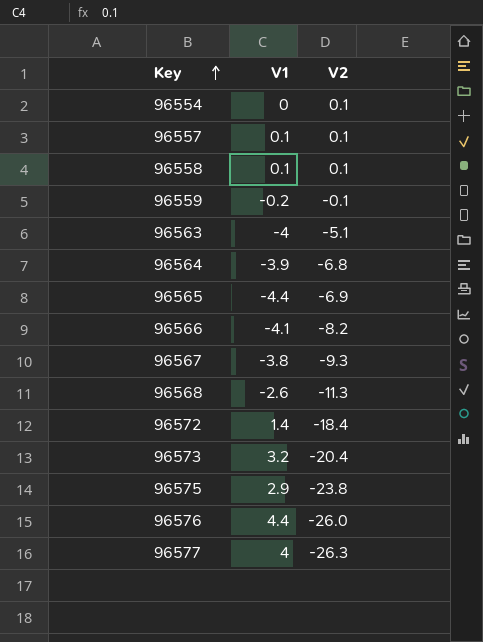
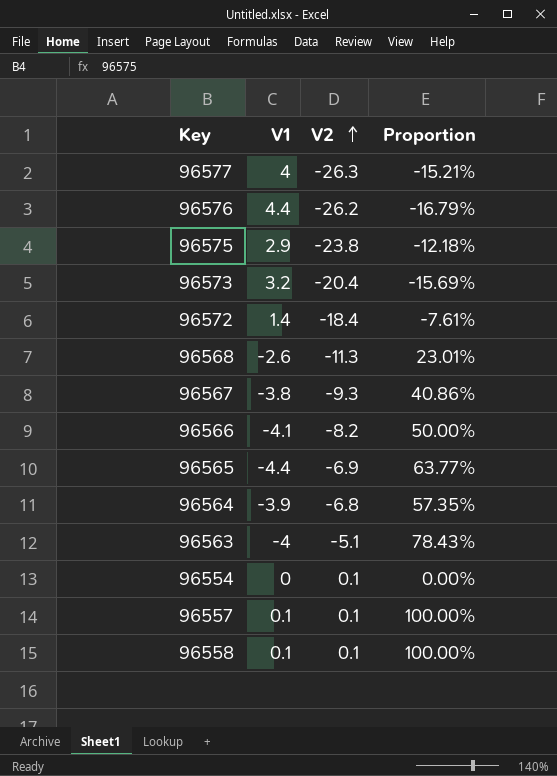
row order: Key ascending -> V2 ascending
column Proportion | formula: none -> [V1] / [V2]
row 96559: -0.2 | -0.1 -> none
96576 | V2: -26.0 -> -26.2

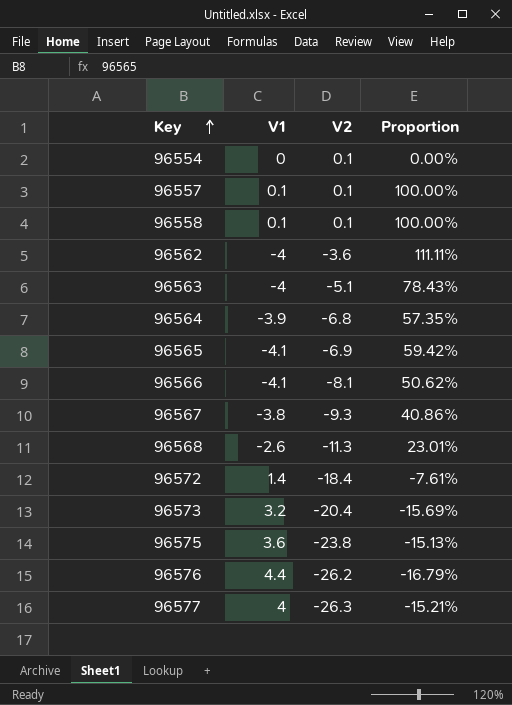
row order: V2 ascending -> Key ascending
row 96562: none -> -4 | -3.6 | 111.11%
96565 | V1: -4.4 -> -4.1
96565 | Proportion: 63.77% -> 59.42%
96566 | V2: -8.2 -> -8.1
96566 | Proportion: 50.00% -> 50.62%
96575 | V1: 2.9 -> 3.6
96575 | Proportion: -12.18% -> -15.13%

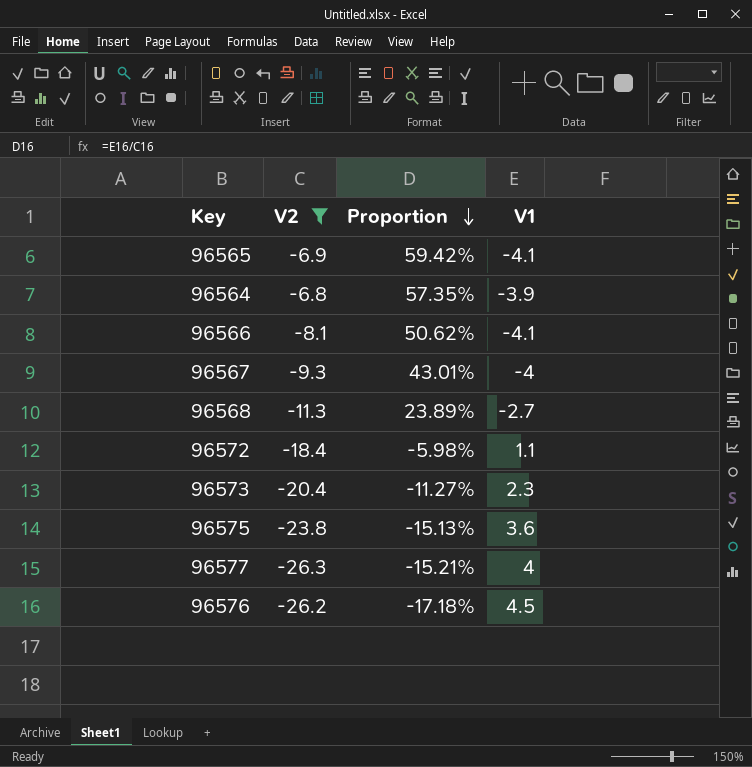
filter: none -> V2 <= -6.8
row order: Key ascending -> Proportion descending
column V1 | position: 2 -> 4
96567 | Proportion: 40.86% -> 43.01%
96567 | V1: -3.8 -> -4
96568 | Proportion: 23.01% -> 23.89%
96568 | V1: -2.6 -> -2.7
96572 | Proportion: -7.61% -> -5.98%
96572 | V1: 1.4 -> 1.1
96573 | Proportion: -15.69% -> -11.27%
96573 | V1: 3.2 -> 2.3
96576 | Proportion: -16.79% -> -17.18%
96576 | V1: 4.4 -> 4.5

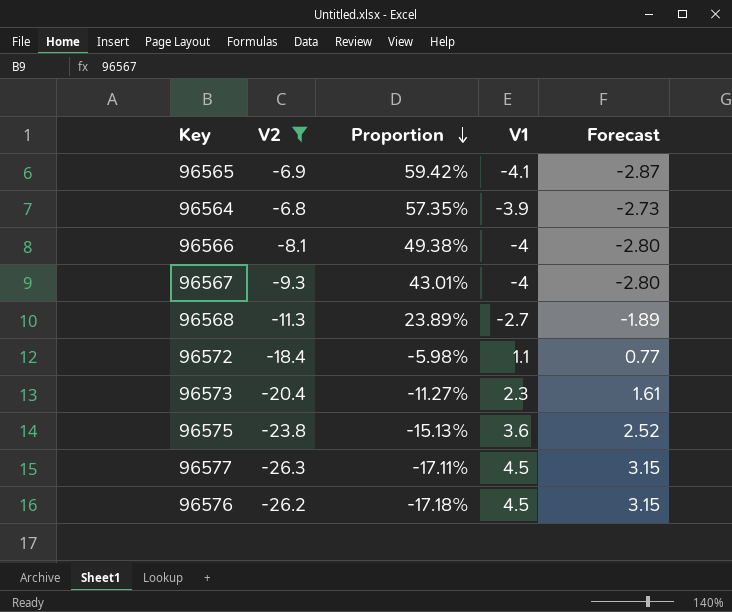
column Forecast | formula: none -> [V1] * 0.7
96566 | Proportion: 50.62% -> 49.38%
96566 | V1: -4.1 -> -4
96577 | Proportion: -15.21% -> -17.11%
96577 | V1: 4 -> 4.5

